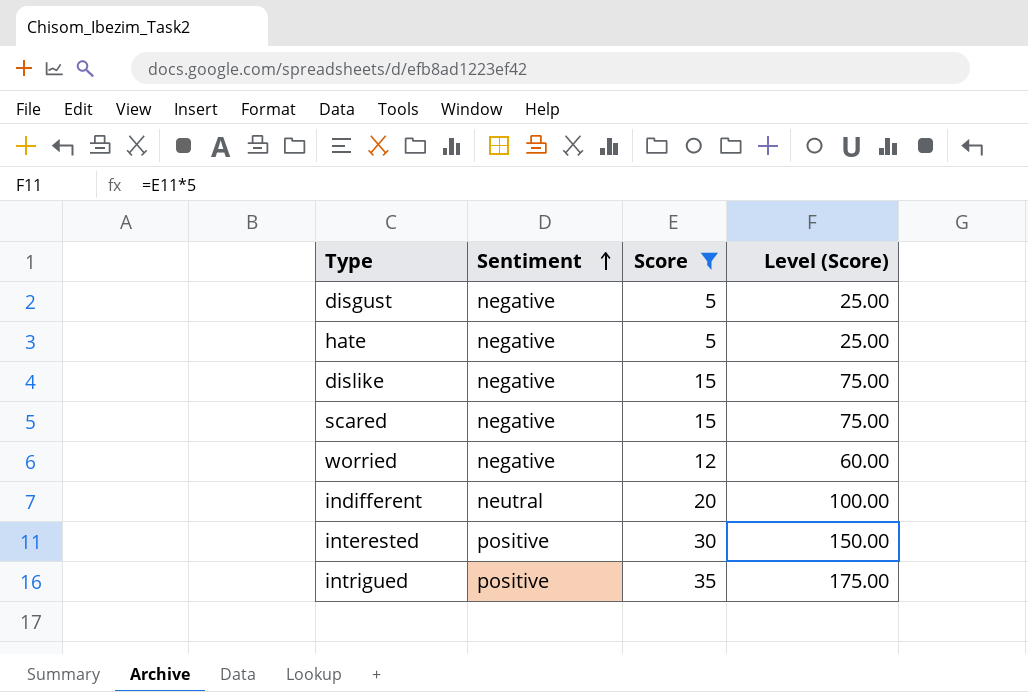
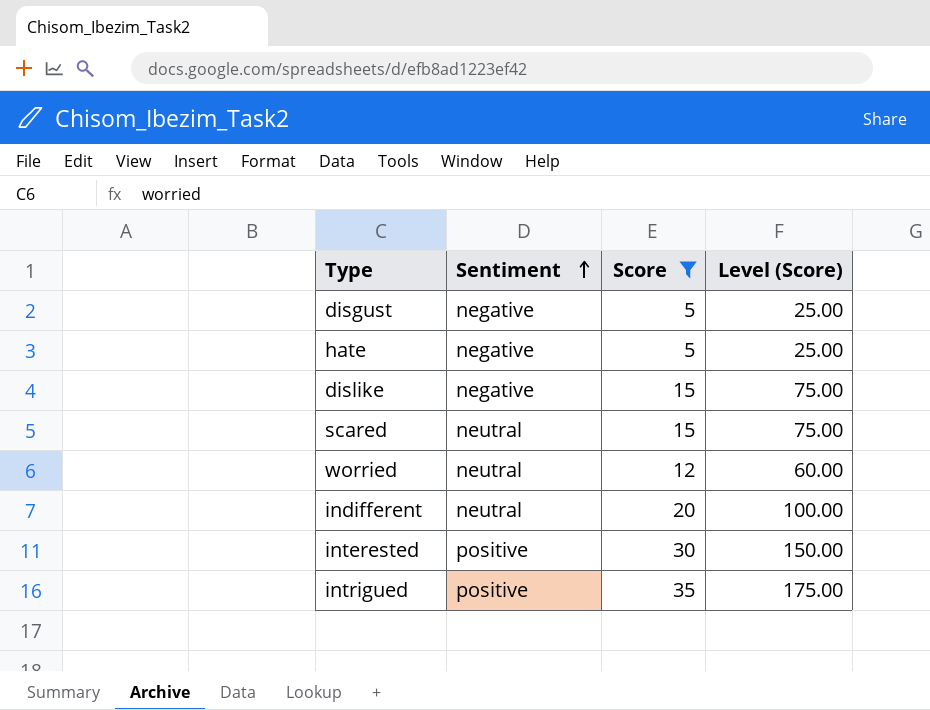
scared | Sentiment: negative -> neutral
worried | Sentiment: negative -> neutral

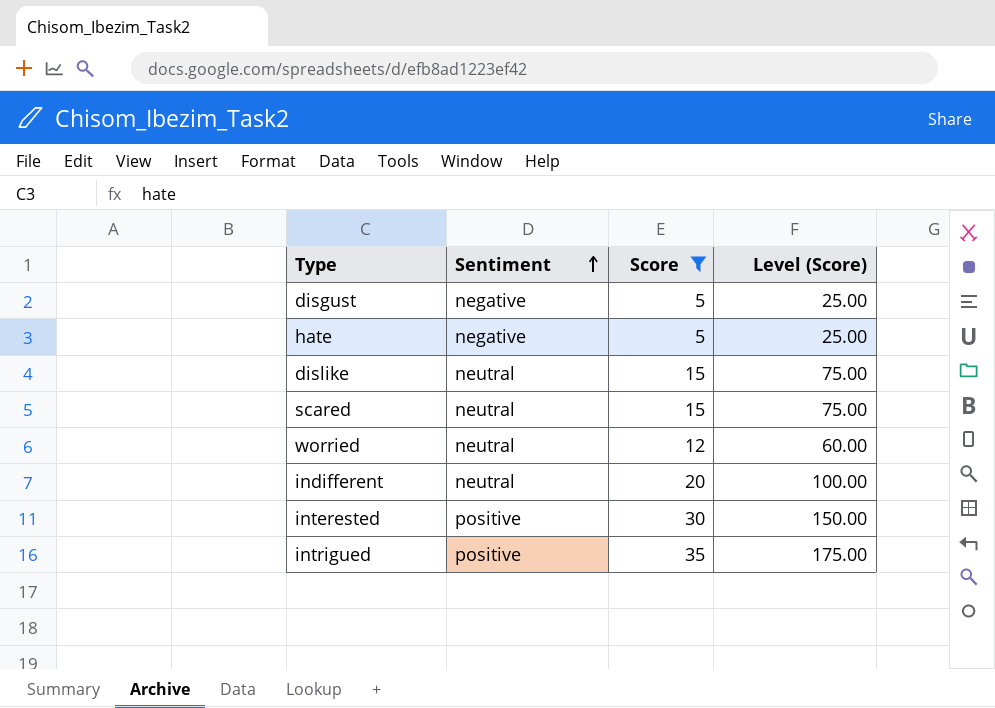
dislike | Sentiment: negative -> neutral

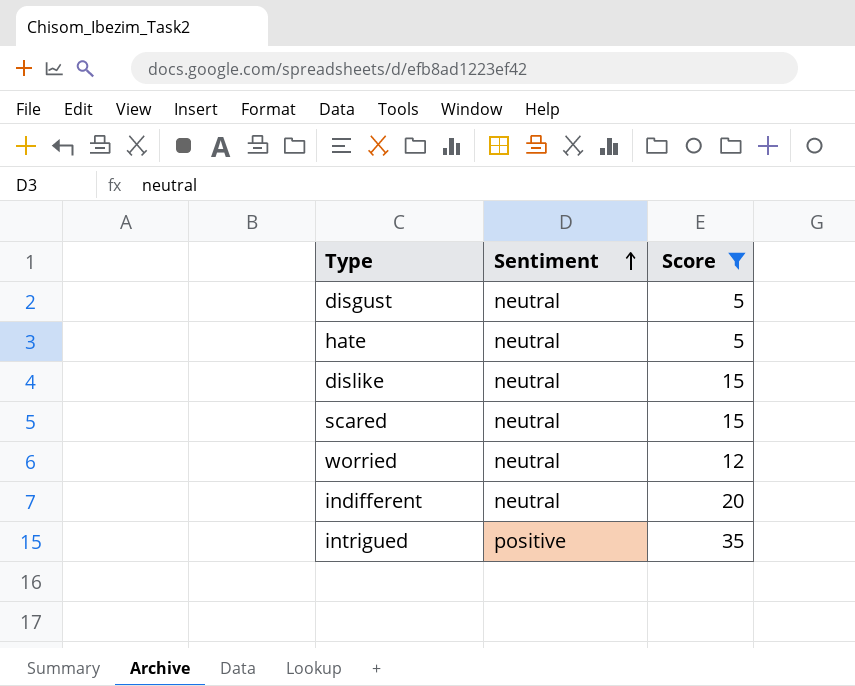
column Level (Score) | formula: [Score] * 5 -> none
row interested: positive | 30 | 150.00 -> none
disgust | Sentiment: negative -> neutral
hate | Sentiment: negative -> neutral

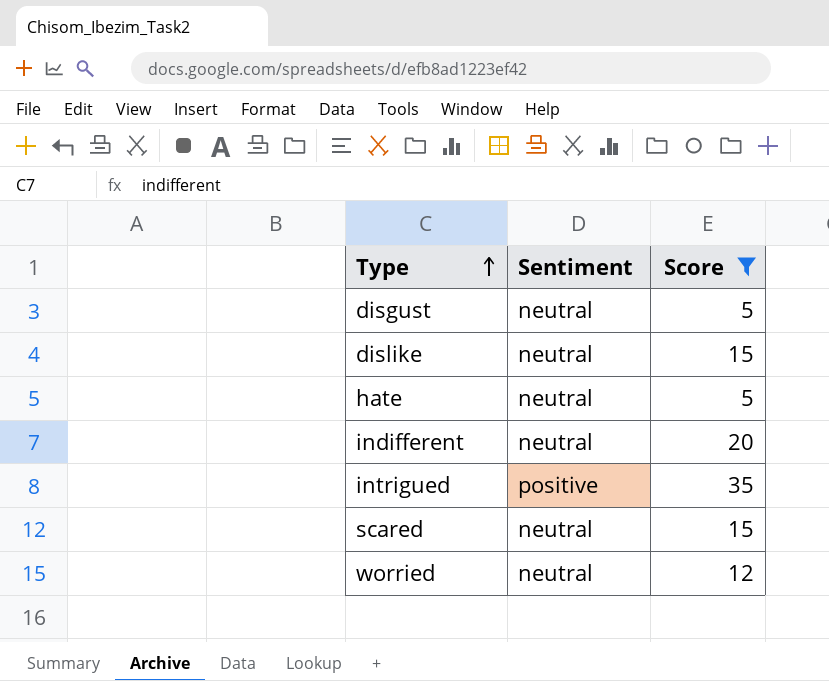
row order: Sentiment ascending -> Type ascending

